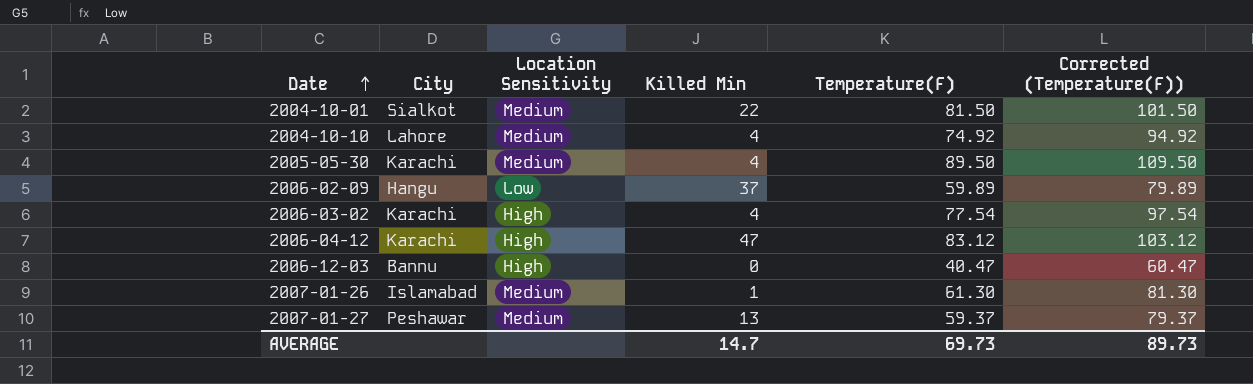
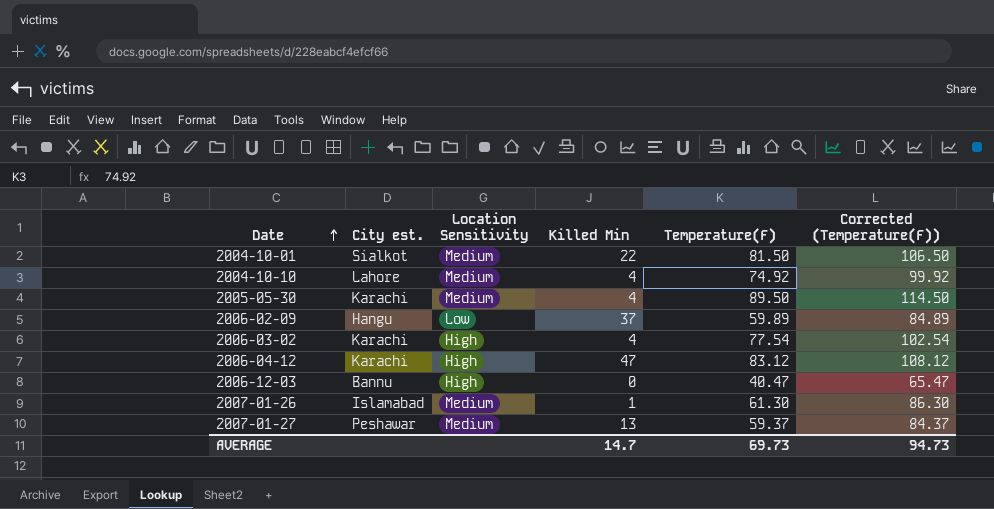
column name: City -> City est.
column Corrected (Temperature(F)) | formula: [Temperature(F)] + 20 -> [Temperature(F)] + 25
AVERAGE | Corrected (Temperature(F)): 89.73 -> 94.73

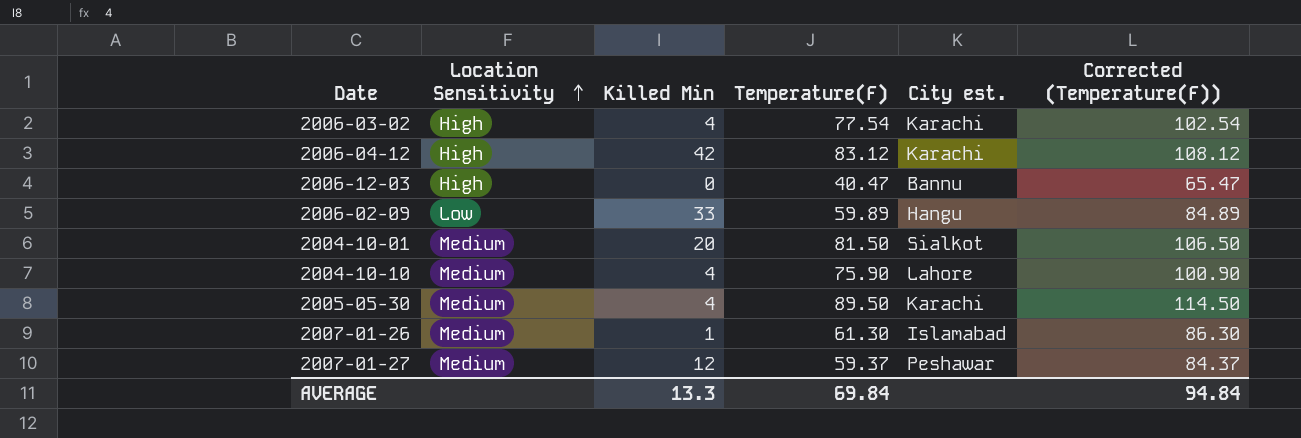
row order: Date ascending -> Location Sensitivity ascending
column City est. | position: 2 -> 5
2006-04-12 | Killed Min: 47 -> 42
2006-02-09 | Killed Min: 37 -> 33
2004-10-01 | Killed Min: 22 -> 20
2004-10-10 | Temperature(F): 74.92 -> 75.90
2004-10-10 | Corrected (Temperature(F)): 99.92 -> 100.90
2007-01-27 | Killed Min: 13 -> 12
AVERAGE | Killed Min: 14.7 -> 13.3
AVERAGE | Temperature(F): 69.73 -> 69.84
AVERAGE | Corrected (Temperature(F)): 94.73 -> 94.84

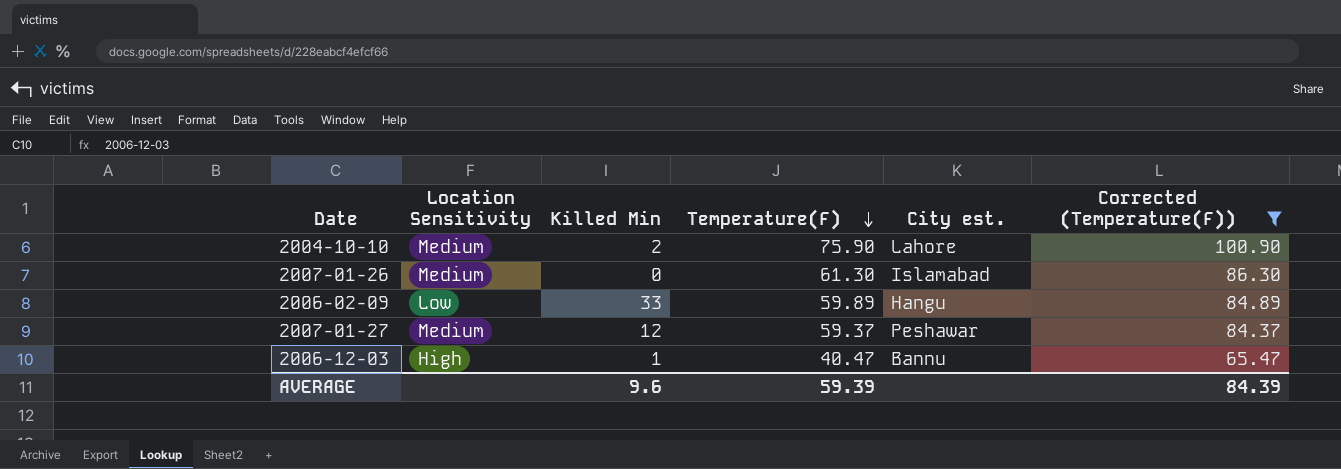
filter: none -> Corrected (Temperature(F)) <= 100.90
row order: Location Sensitivity ascending -> Temperature(F) descending
2004-10-10 | Killed Min: 4 -> 2
2007-01-26 | Killed Min: 1 -> 0
2006-12-03 | Killed Min: 0 -> 1
AVERAGE | Killed Min: 13.3 -> 9.6
AVERAGE | Temperature(F): 69.84 -> 59.39
AVERAGE | Corrected (Temperature(F)): 94.84 -> 84.39

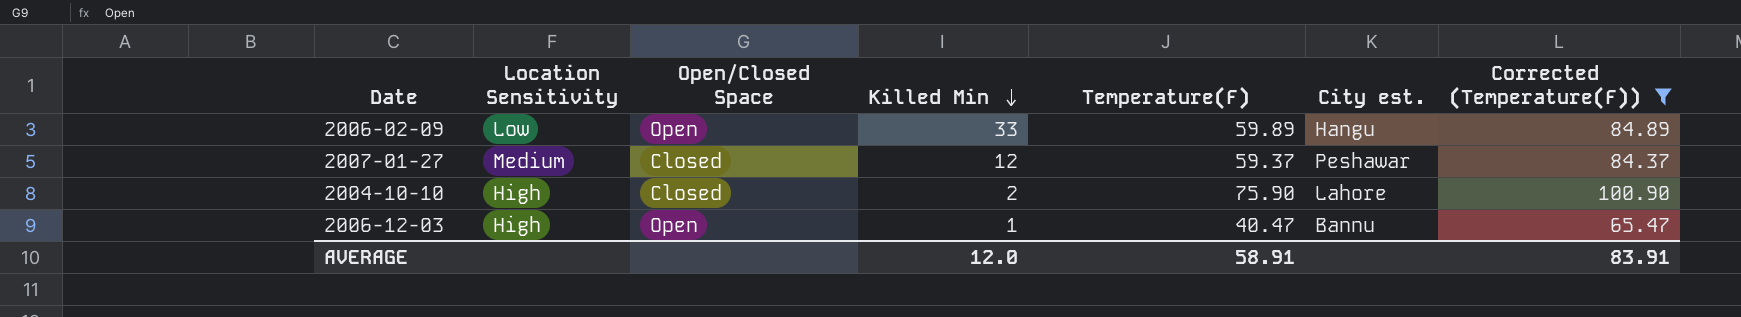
row order: Temperature(F) descending -> Killed Min descending
column Open/Closed Space | position: none -> 3
row 2007-01-26: Medium | 0 | 61.30 | Islamabad | 86.30 -> none
2004-10-10 | Location Sensitivity: Medium -> High
AVERAGE | Killed Min: 9.6 -> 12.0
AVERAGE | Temperature(F): 59.39 -> 58.91
AVERAGE | Corrected (Temperature(F)): 84.39 -> 83.91

